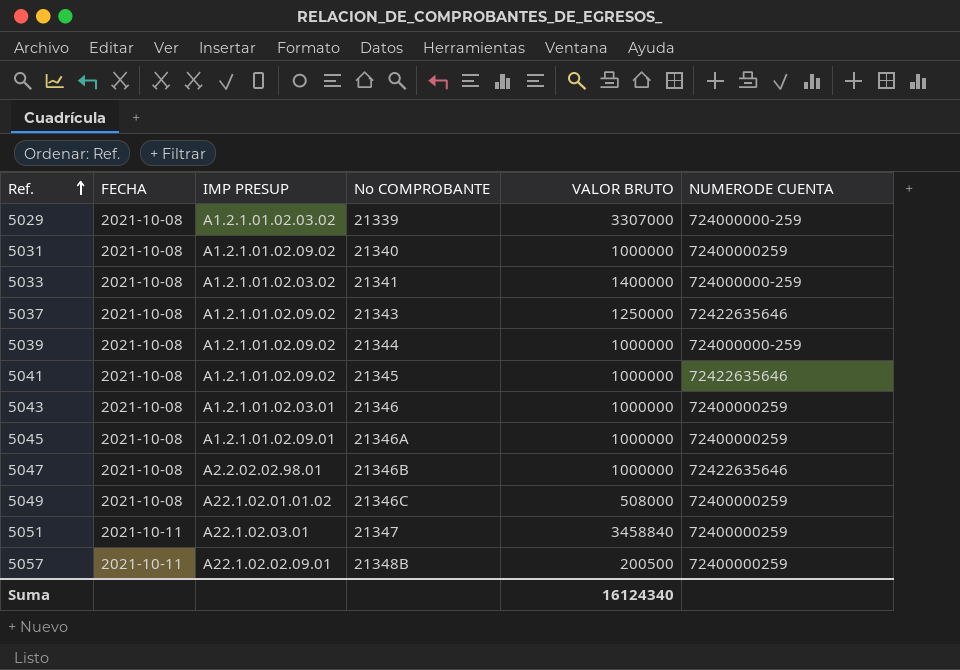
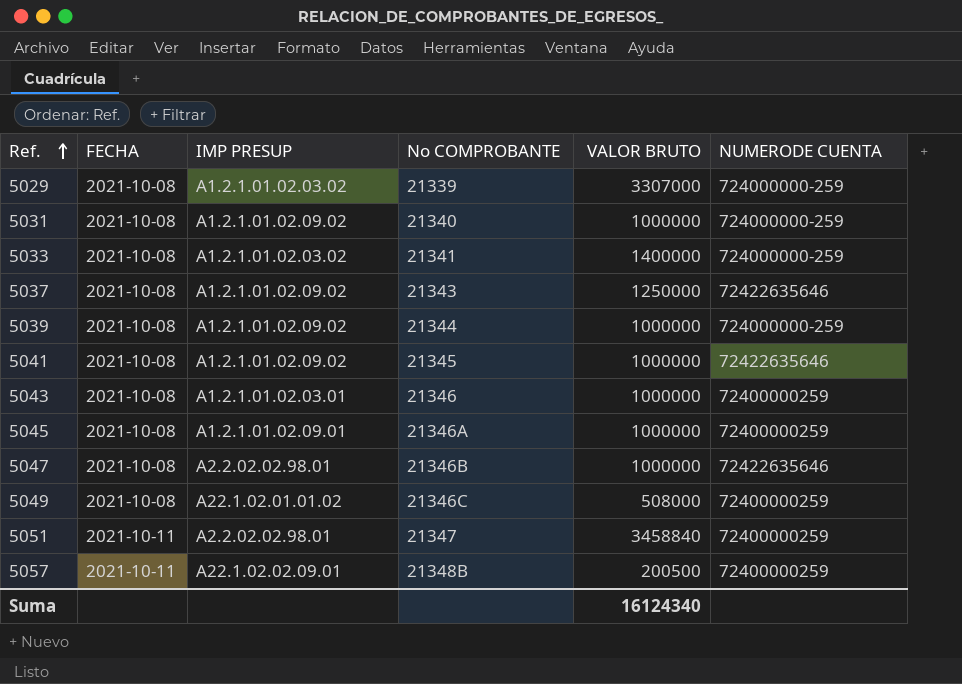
5031 | NUMERODE CUENTA: 72400000259 -> 724000000-259
5051 | IMP PRESUP: A22.1.02.03.01 -> A2.2.02.02.98.01

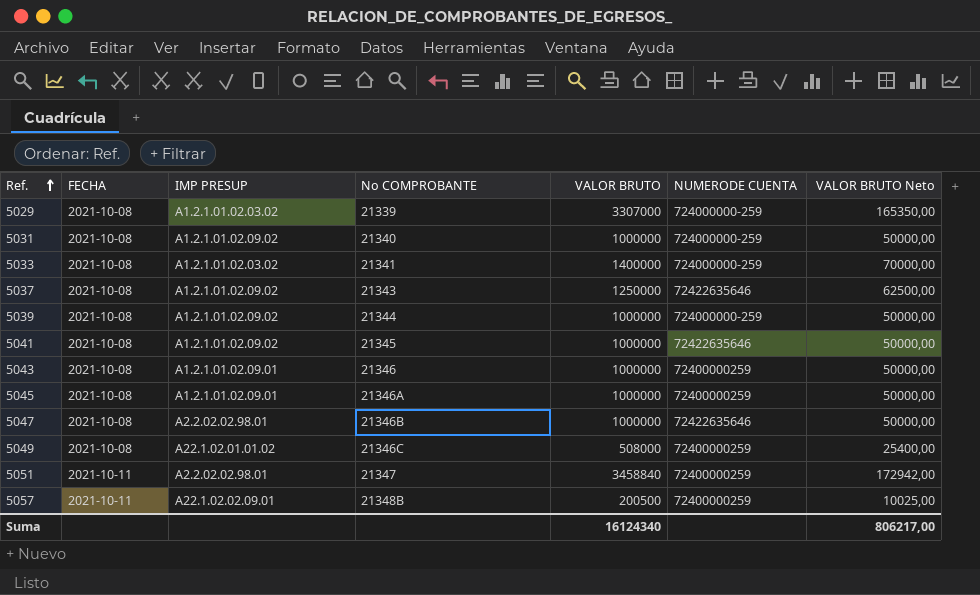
column VALOR BRUTO Neto | formula: none -> [VALOR BRUTO] * 0,05
5043 | IMP PRESUP: A1.2.1.01.02.03.01 -> A1.2.1.01.02.09.01

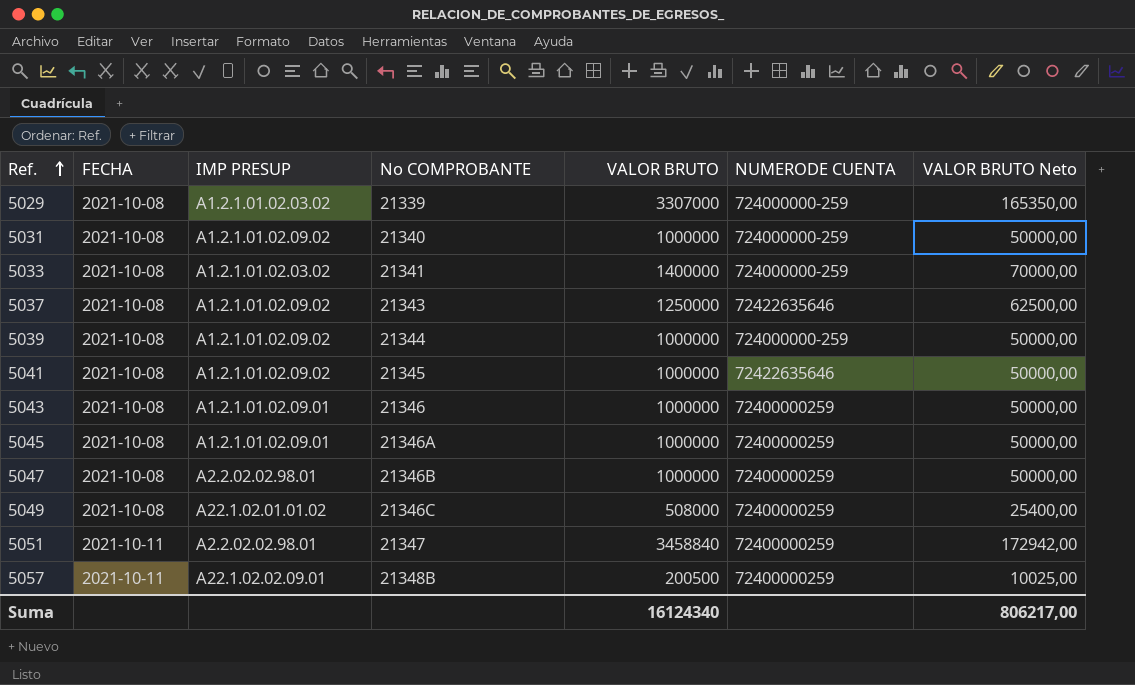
5047 | NUMERODE CUENTA: 72422635646 -> 72400000259

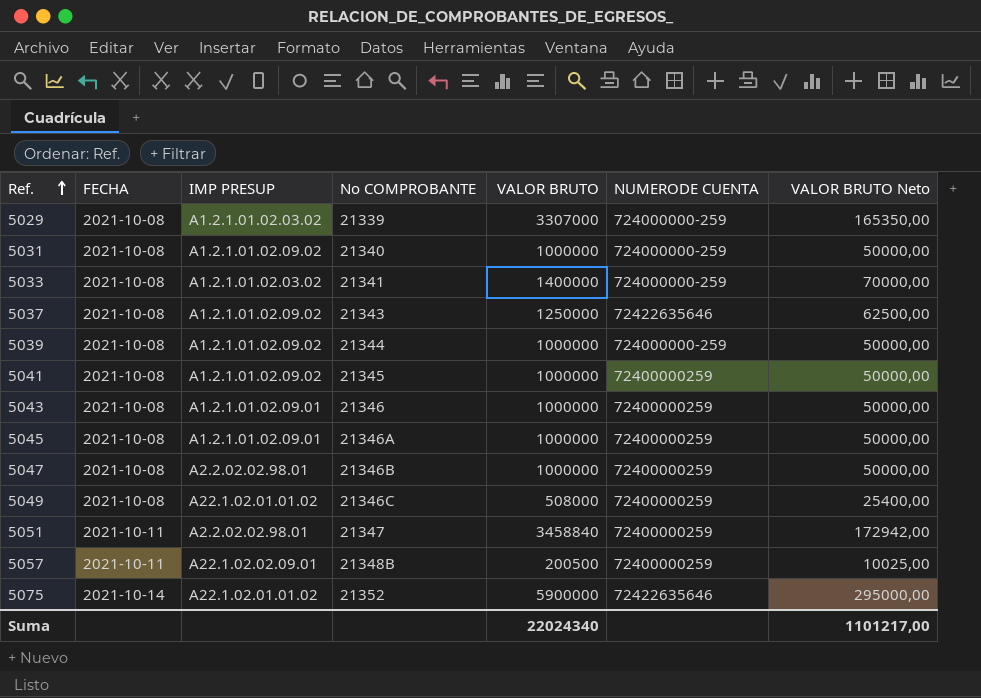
5041 | NUMERODE CUENTA: 72422635646 -> 72400000259
row 5075: none -> 2021-10-14 | A22.1.02.01.01.02 | 21352 | 5900000 | 72422635646 | 295000,00
Suma | VALOR BRUTO: 16124340 -> 22024340
Suma | VALOR BRUTO Neto: 806217,00 -> 1101217,00

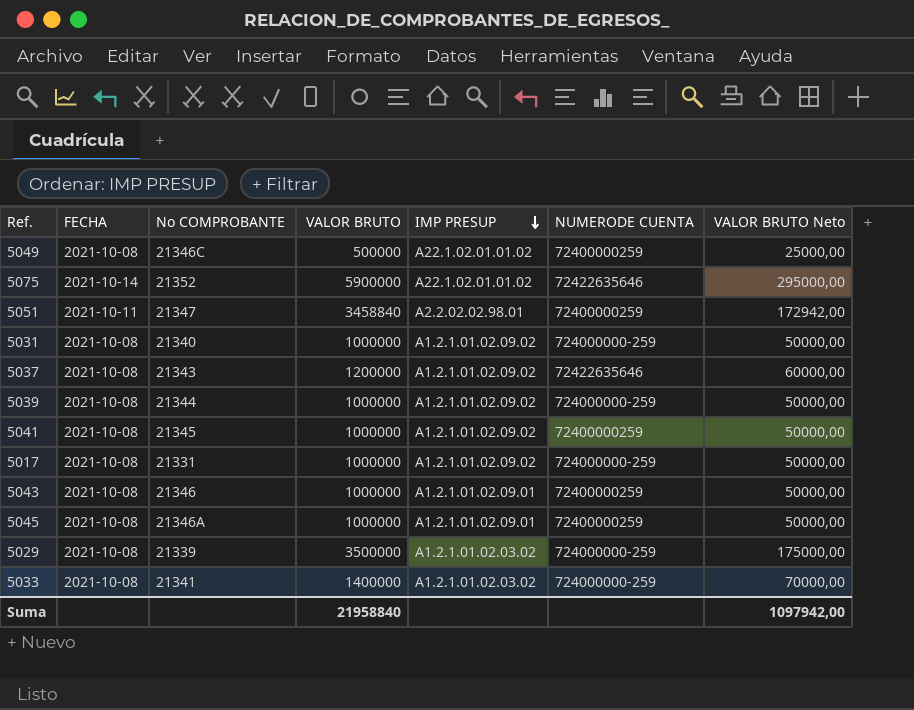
row order: Ref. ascending -> IMP PRESUP descending
column IMP PRESUP | position: 3 -> 5
row 5047: 2021-10-08 | A2.2.02.02.98.01 | 21346B | 1000000 | 72400000259 | 50000,00 -> none
row 5057: 2021-10-11 | A22.1.02.02.09.01 | 21348B | 200500 | 72400000259 | 10025,00 -> none
5049 | VALOR BRUTO: 508000 -> 500000
5049 | VALOR BRUTO Neto: 25400,00 -> 25000,00
5037 | VALOR BRUTO: 1250000 -> 1200000
5037 | VALOR BRUTO Neto: 62500,00 -> 60000,00
row 5017: none -> 2021-10-08 | 21331 | 1000000 | A1.2.1.01.02.09.02 | 724000000-259 | 50000,00
5029 | VALOR BRUTO: 3307000 -> 3500000
5029 | VALOR BRUTO Neto: 165350,00 -> 175000,00
Suma | VALOR BRUTO: 22024340 -> 21958840
Suma | VALOR BRUTO Neto: 1101217,00 -> 1097942,00

